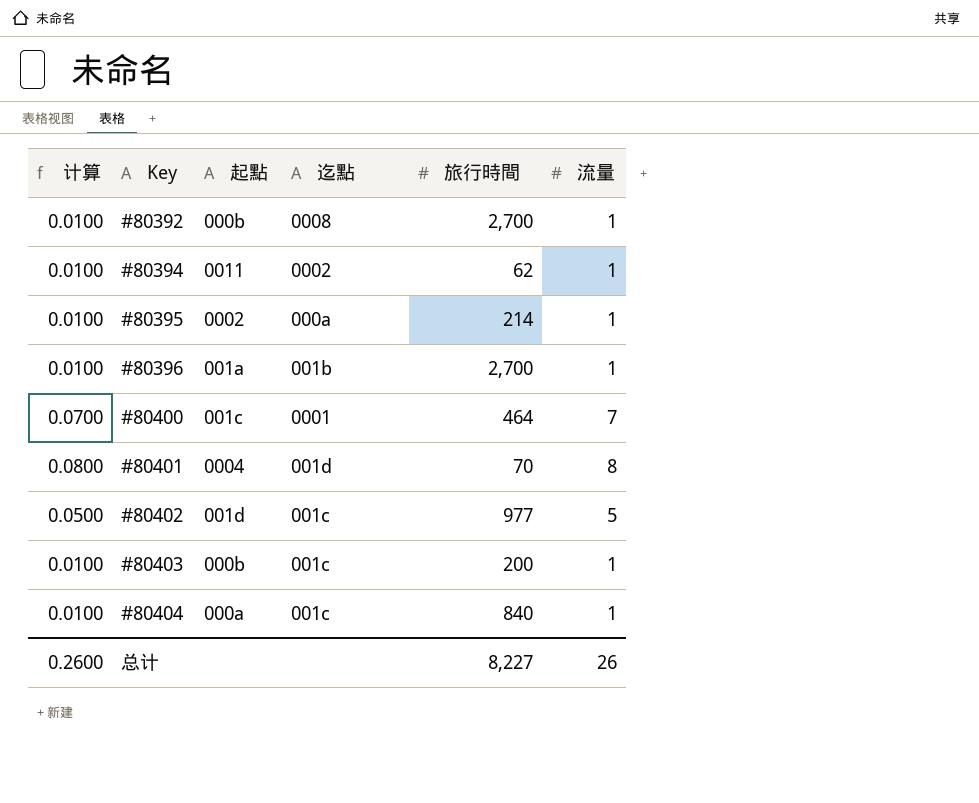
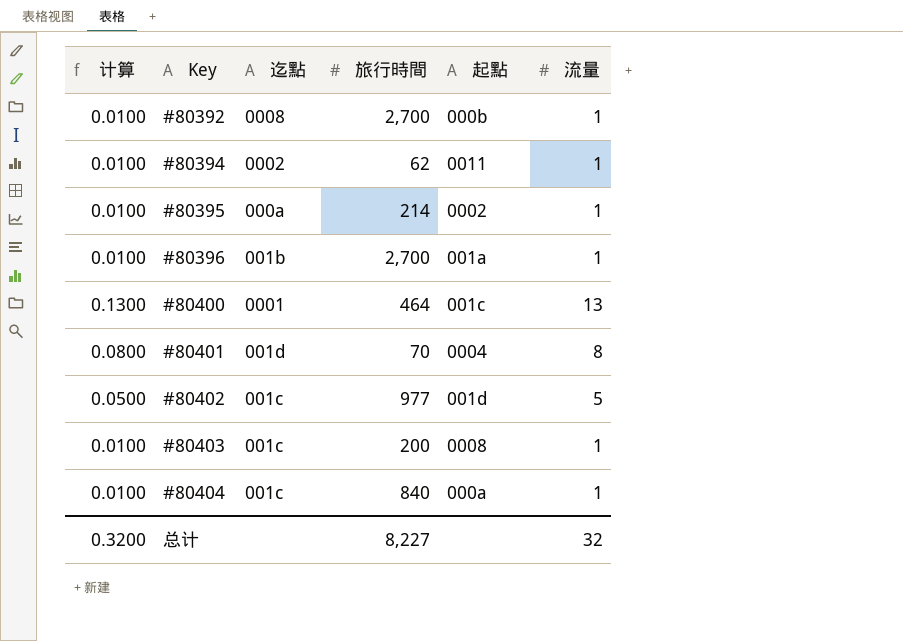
column 起點 | position: 3 -> 5
#80400 | 计算: 0.0700 -> 0.1300
#80400 | 流量: 7 -> 13
#80403 | 起點: 000b -> 0008
总计 | 计算: 0.2600 -> 0.3200
总计 | 流量: 26 -> 32

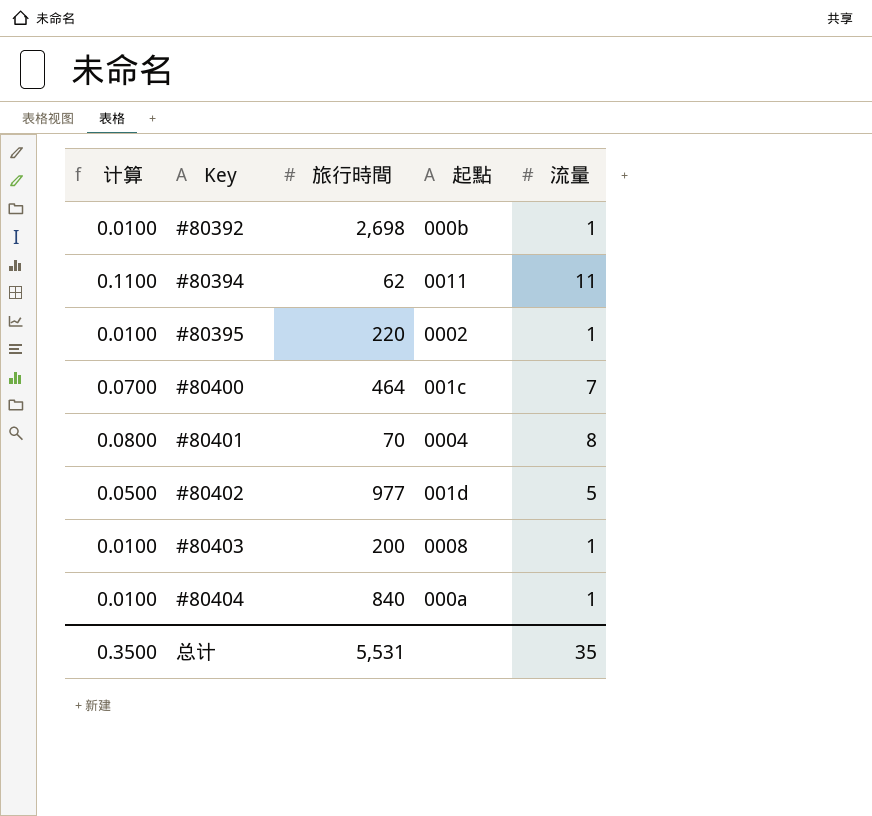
column 迄點 | position: 3 -> none
row #80396: 0.0100 | 001b | 2,700 | 001a | 1 -> none
#80392 | 旅行時間: 2,700 -> 2,698
#80394 | 计算: 0.0100 -> 0.1100
#80394 | 流量: 1 -> 11
#80395 | 旅行時間: 214 -> 220
#80400 | 计算: 0.1300 -> 0.0700
#80400 | 流量: 13 -> 7
总计 | 计算: 0.3200 -> 0.3500
总计 | 旅行時間: 8,227 -> 5,531
总计 | 流量: 32 -> 35

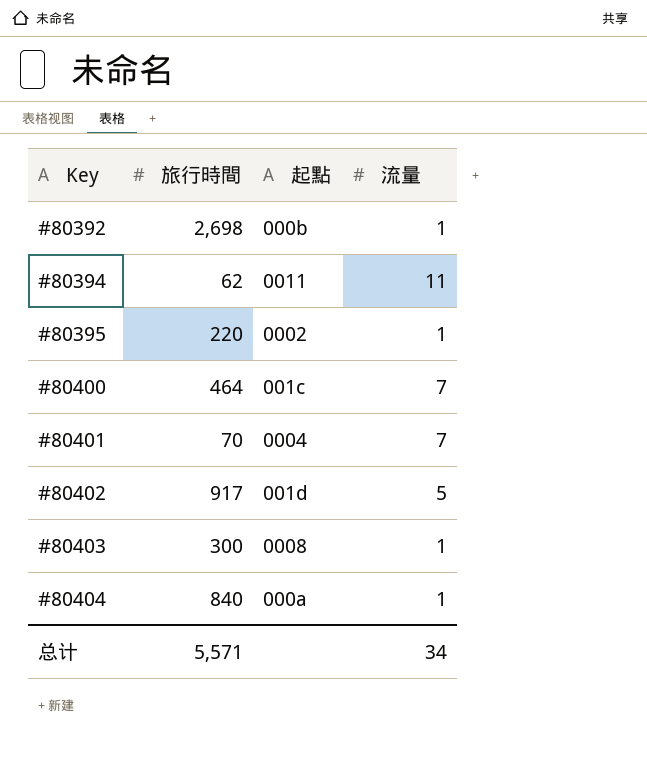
column 计算 | formula: [流量] * 0.01 -> none
#80401 | 流量: 8 -> 7
#80402 | 旅行時間: 977 -> 917
#80403 | 旅行時間: 200 -> 300
总计 | 旅行時間: 5,531 -> 5,571
总计 | 流量: 35 -> 34

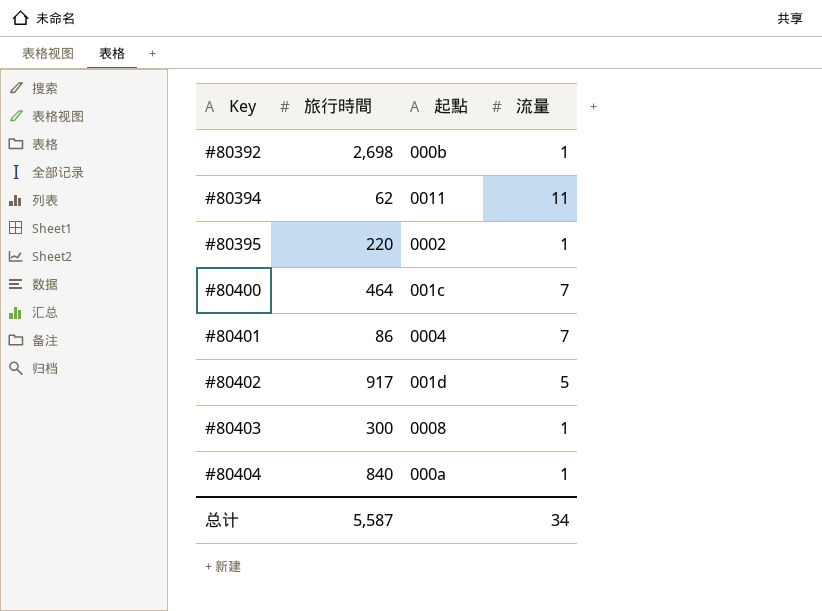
#80401 | 旅行時間: 70 -> 86
总计 | 旅行時間: 5,571 -> 5,587

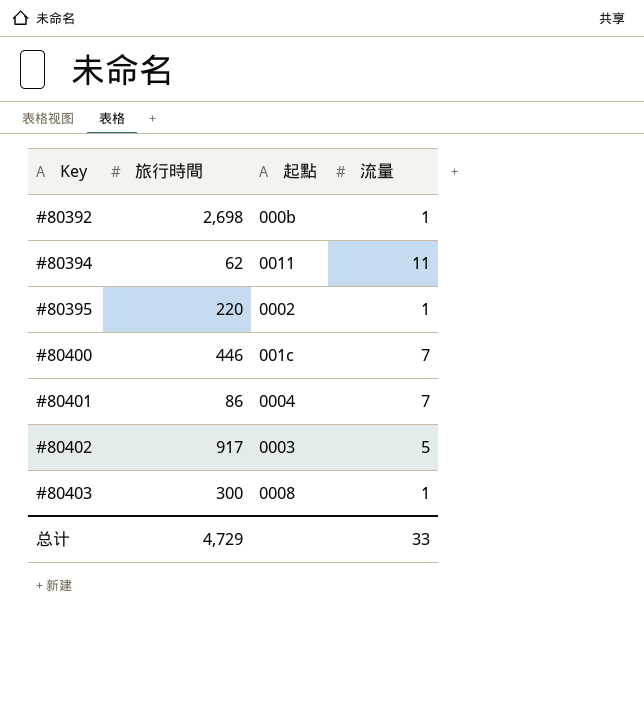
row #80404: 840 | 000a | 1 -> none
#80400 | 旅行時間: 464 -> 446
#80402 | 起點: 001d -> 0003
总计 | 旅行時間: 5,587 -> 4,729
总计 | 流量: 34 -> 33

